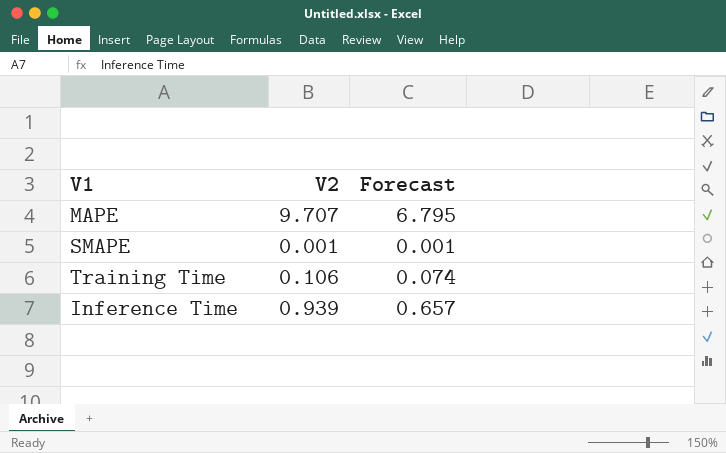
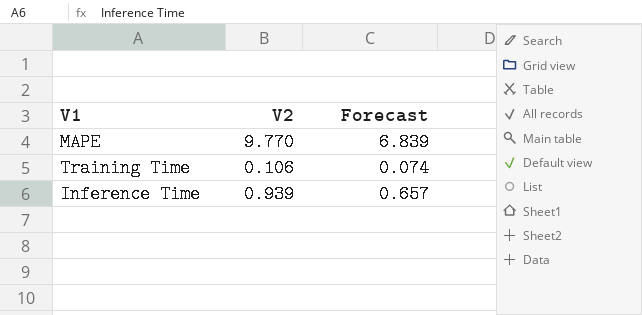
row SMAPE: 0.001 | 0.001 -> none
MAPE | V2: 9.707 -> 9.770
MAPE | Forecast: 6.795 -> 6.839

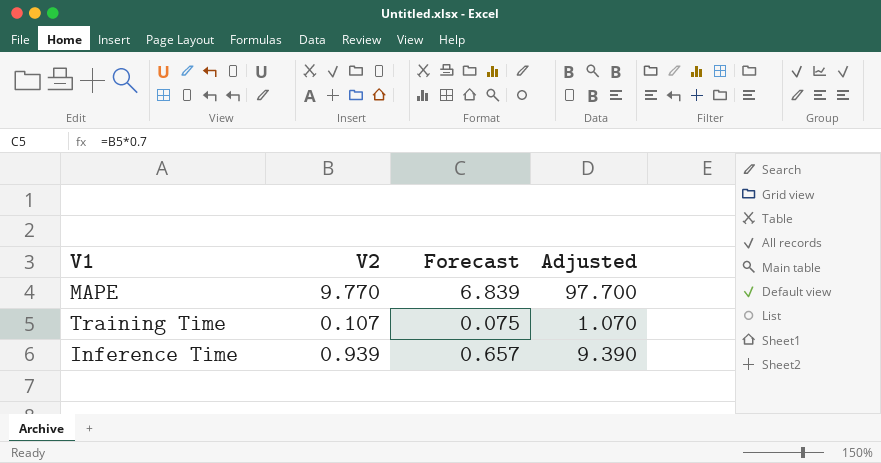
column Adjusted | formula: none -> [V2] * 10
Training Time | V2: 0.106 -> 0.107
Training Time | Forecast: 0.074 -> 0.075

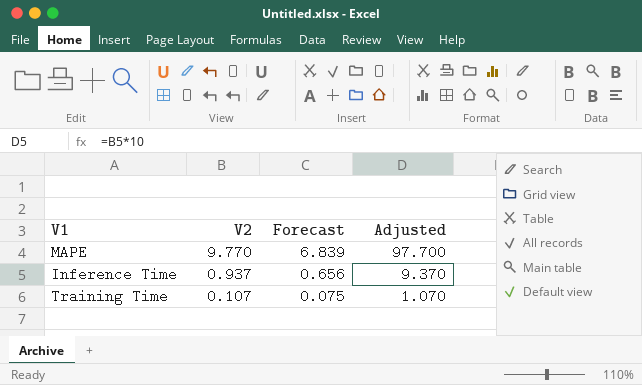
row order: none -> V2 descending
Inference Time | V2: 0.939 -> 0.937
Inference Time | Forecast: 0.657 -> 0.656
Inference Time | Adjusted: 9.390 -> 9.370

